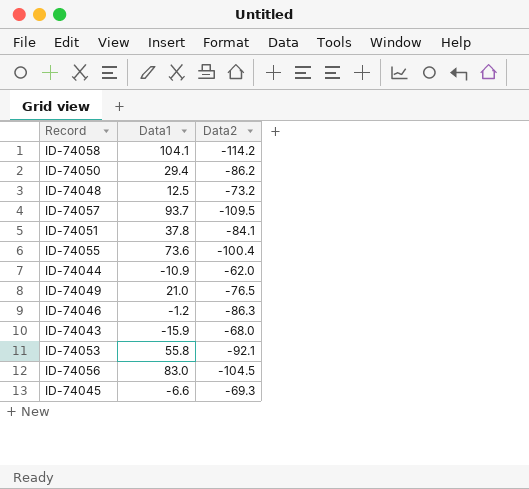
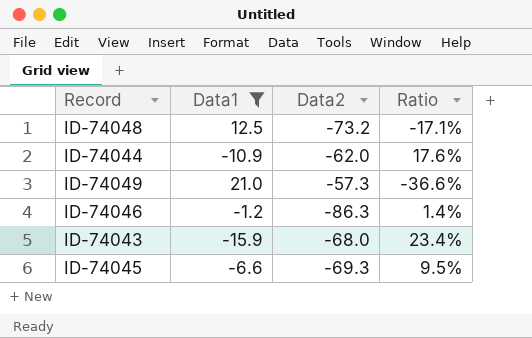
filter: none -> Data1 <= 21.0
column Ratio | formula: none -> [Data1] / [Data2]
ID-74049 | Data2: -76.5 -> -57.3

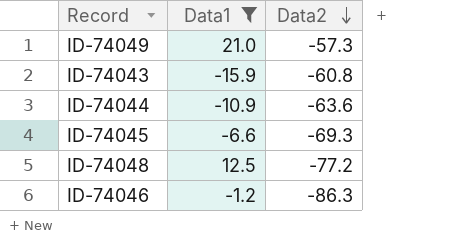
row order: none -> Data2 descending
column Ratio | formula: [Data1] / [Data2] -> none
ID-74043 | Data2: -68.0 -> -60.8
ID-74044 | Data2: -62.0 -> -63.6
ID-74048 | Data2: -73.2 -> -77.2

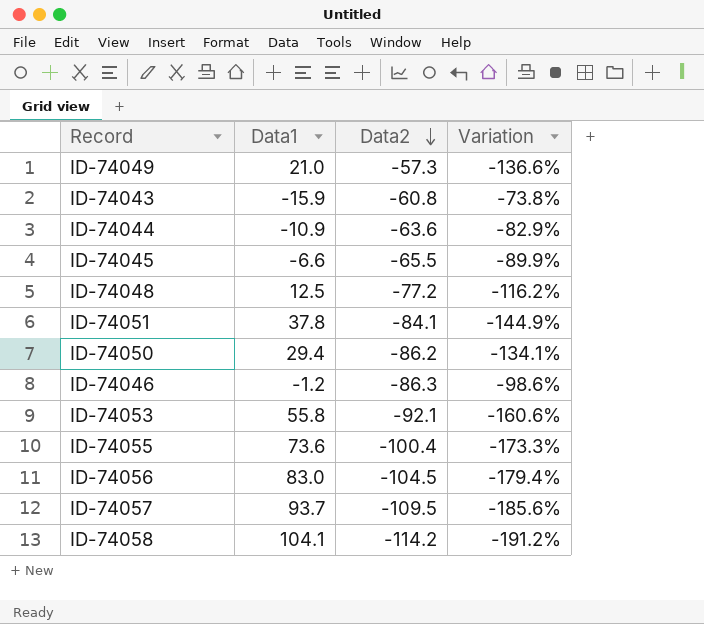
filter: Data1 <= 21.0 -> none
column Variation | formula: none -> ([Data1] - [Data2]) / [Data2]
ID-74045 | Data2: -69.3 -> -65.5

